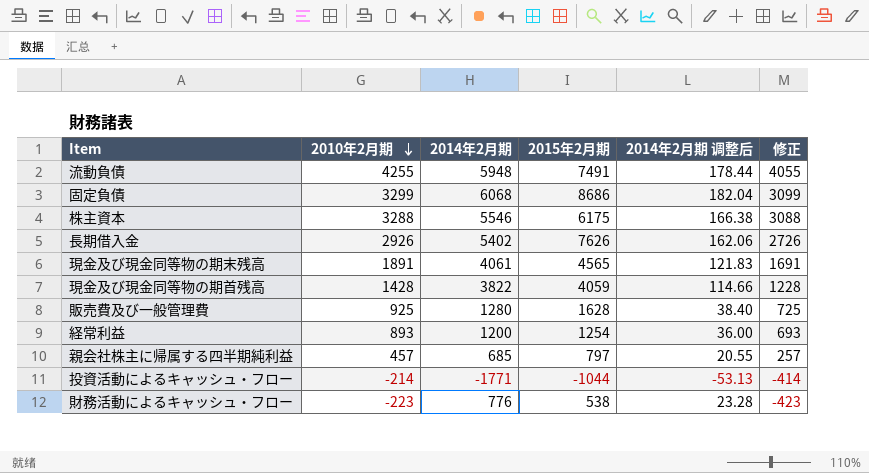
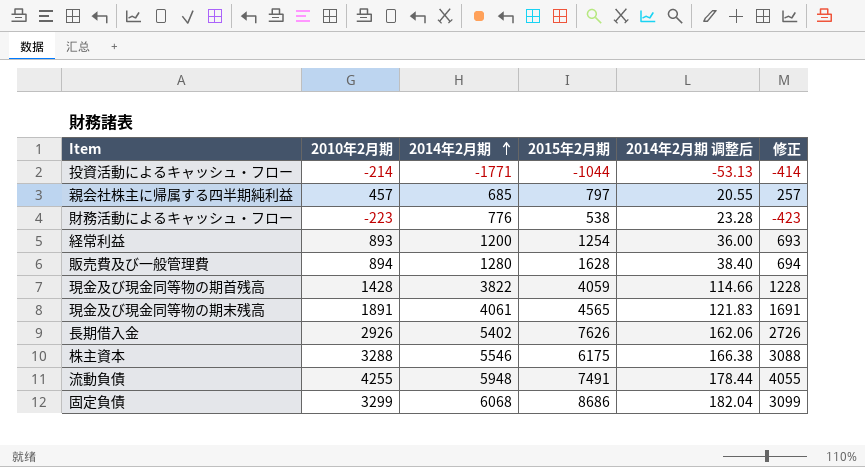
row order: 2010年2月期 descending -> 2014年2月期 ascending
販売費及び一般管理費 | 2010年2月期: 925 -> 894
販売費及び一般管理費 | 修正: 725 -> 694

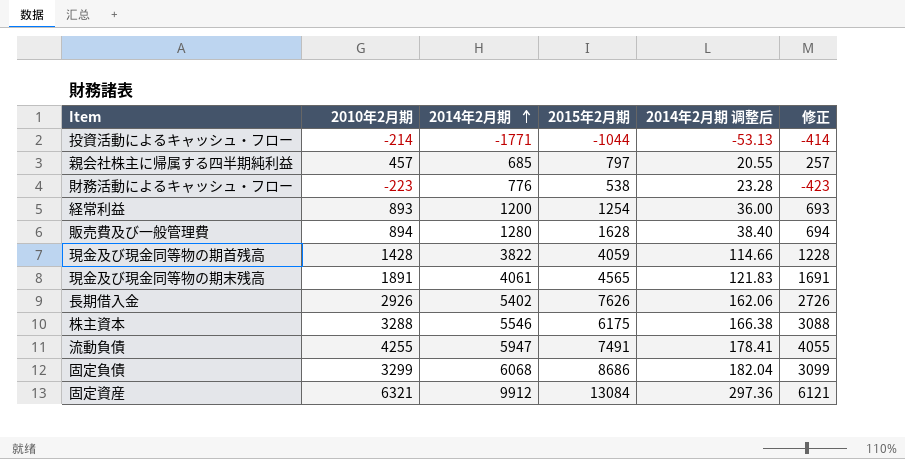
流動負債 | 2014年2月期: 5948 -> 5947
流動負債 | 2014年2月期 调整后: 178.44 -> 178.41
row 固定資産: none -> 6321 | 9912 | 13084 | 297.36 | 6121

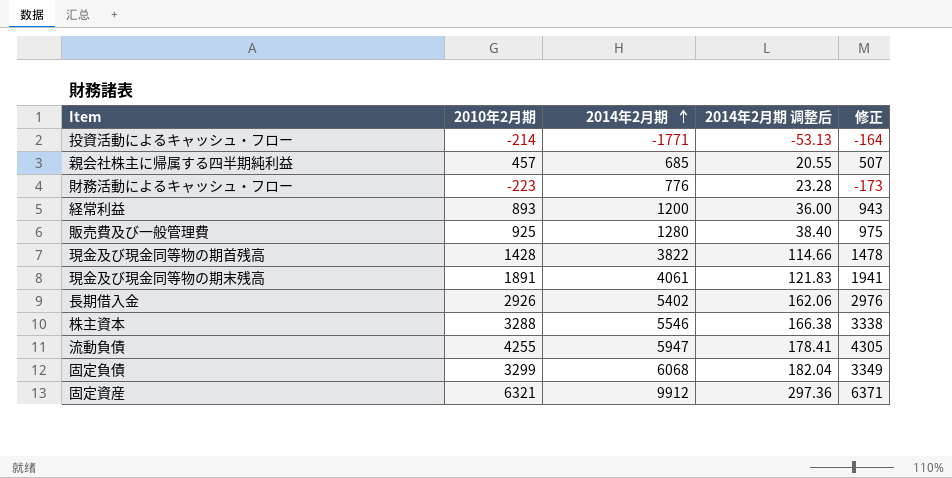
column 2015年2月期 | position: 4 -> none
column 修正 | formula: [2010年2月期] - 200 -> [2010年2月期] + 50
販売費及び一般管理費 | 2010年2月期: 894 -> 925

